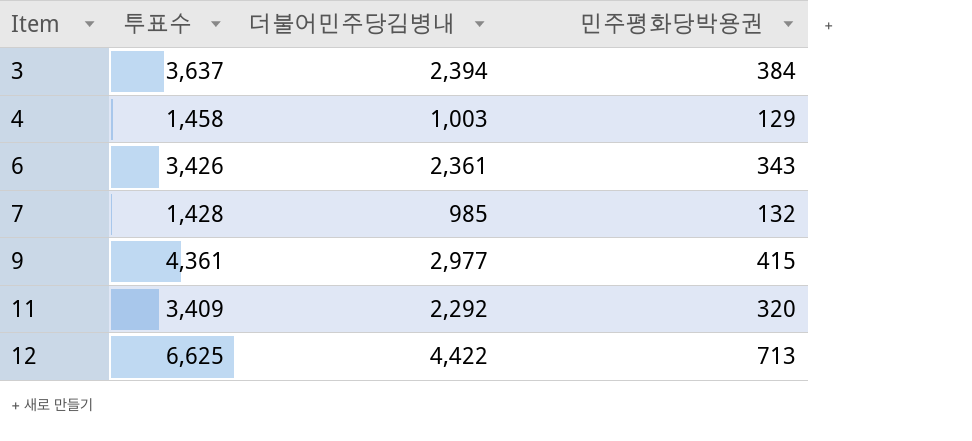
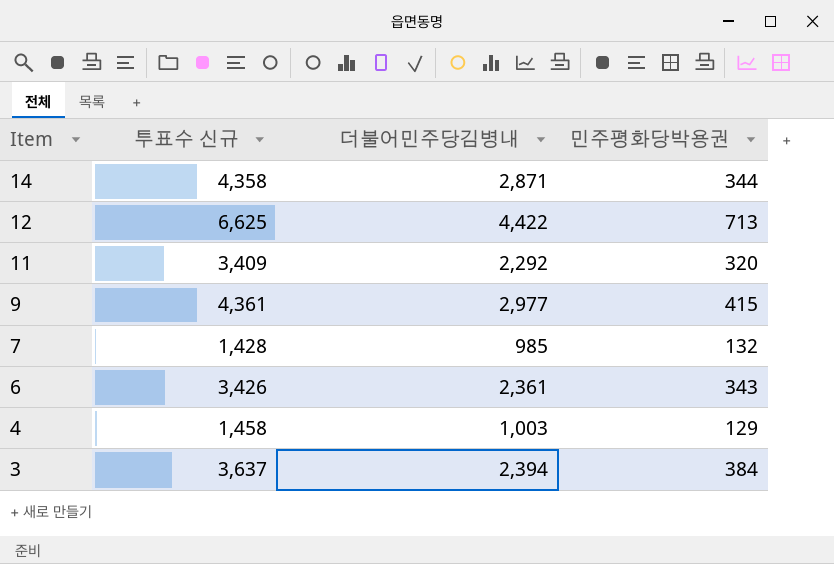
row order: Item ascending -> Item descending
column name: 투표수 -> 투표수 신규
row 14: none -> 4,358 | 2,871 | 344

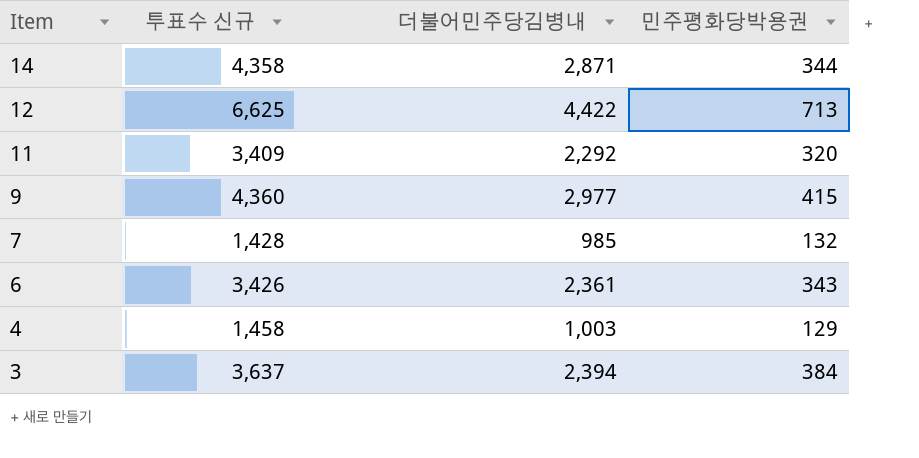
9 | 투표수 신규: 4,361 -> 4,360

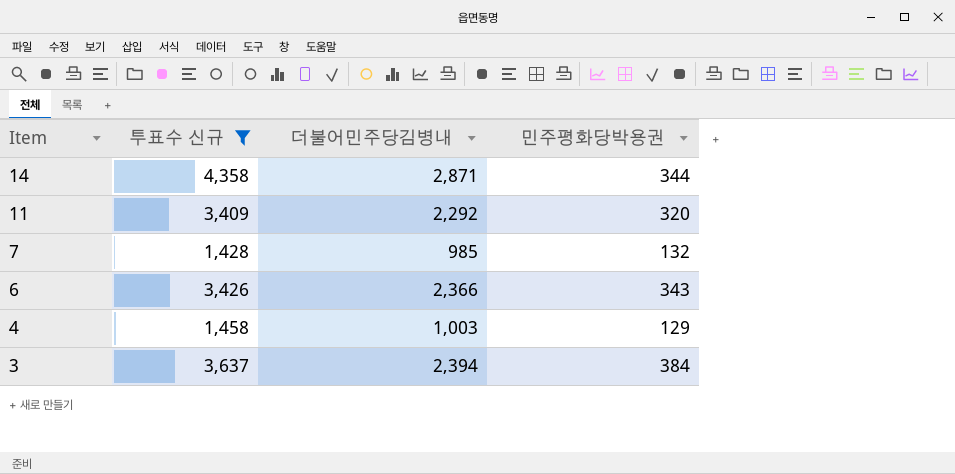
filter: none -> 투표수 신규 <= 4,358
6 | 더불어민주당김병내: 2,361 -> 2,366

